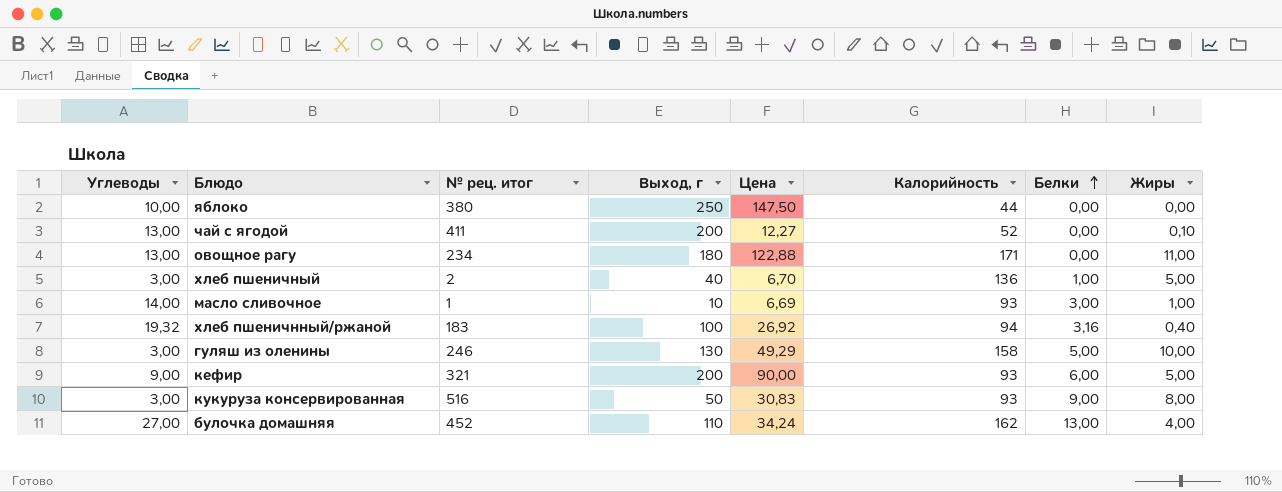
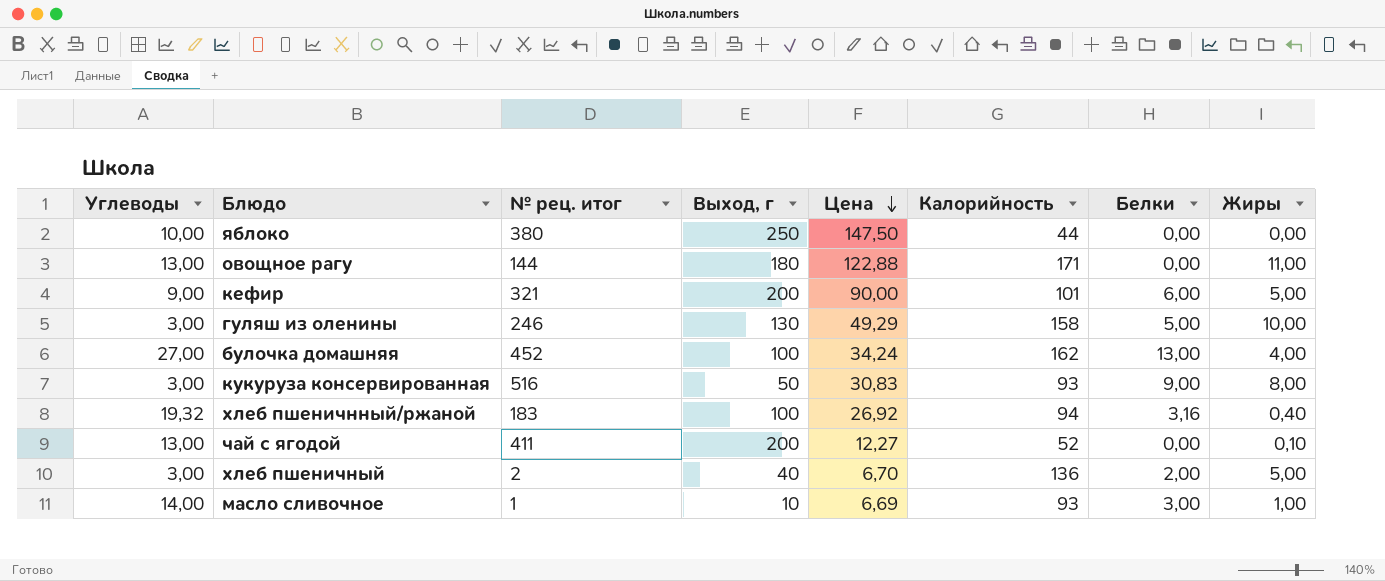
row order: Белки ascending -> Цена descending
овощное рагу | № рец. итог: 234 -> 144
кефир | Калорийность: 93 -> 101
булочка домашняя | Выход, г: 110 -> 100
хлеб пшеничный | Белки: 1,00 -> 2,00

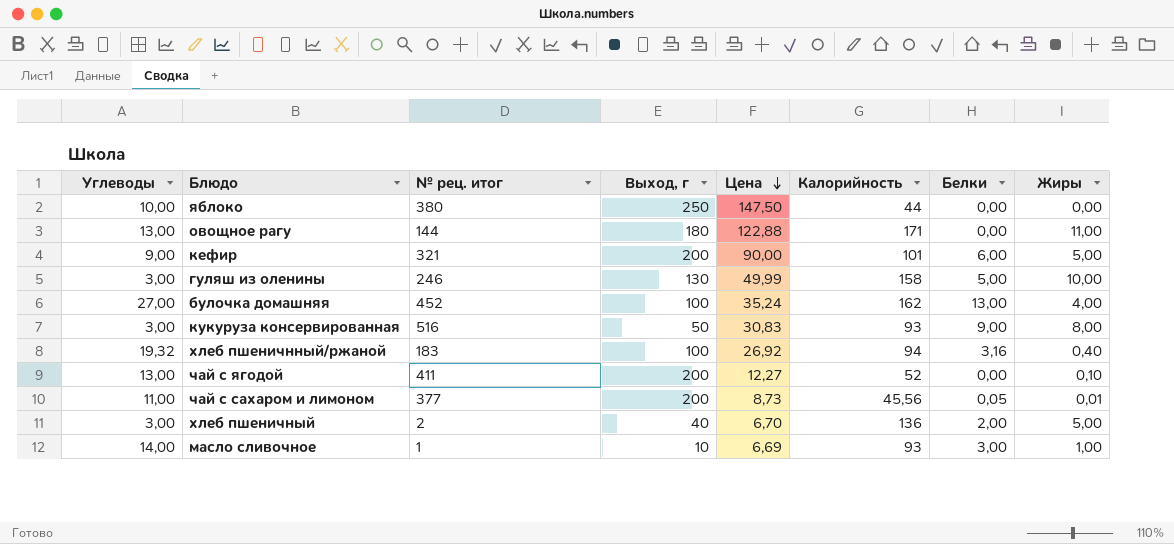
гуляш из оленины | Цена: 49,29 -> 49,99
булочка домашняя | Цена: 34,24 -> 35,24
row чай с сахаром и лимоном: none -> 11,00 | 377 | 200 | 8,73 | 45,56 | 0,05 | 0,01

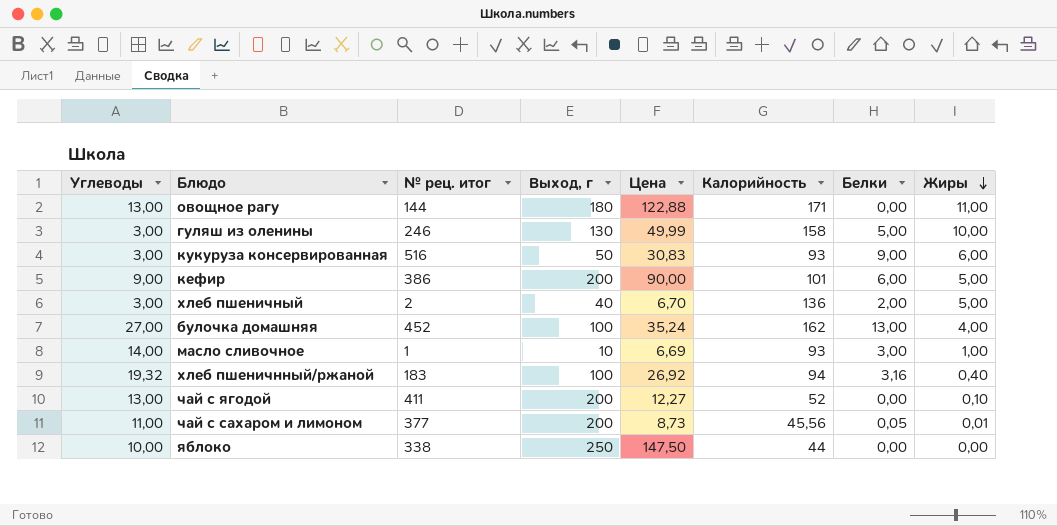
row order: Цена descending -> Жиры descending
кукуруза консервированная | Жиры: 8,00 -> 6,00
кефир | № рец. итог: 321 -> 386
яблоко | № рец. итог: 380 -> 338

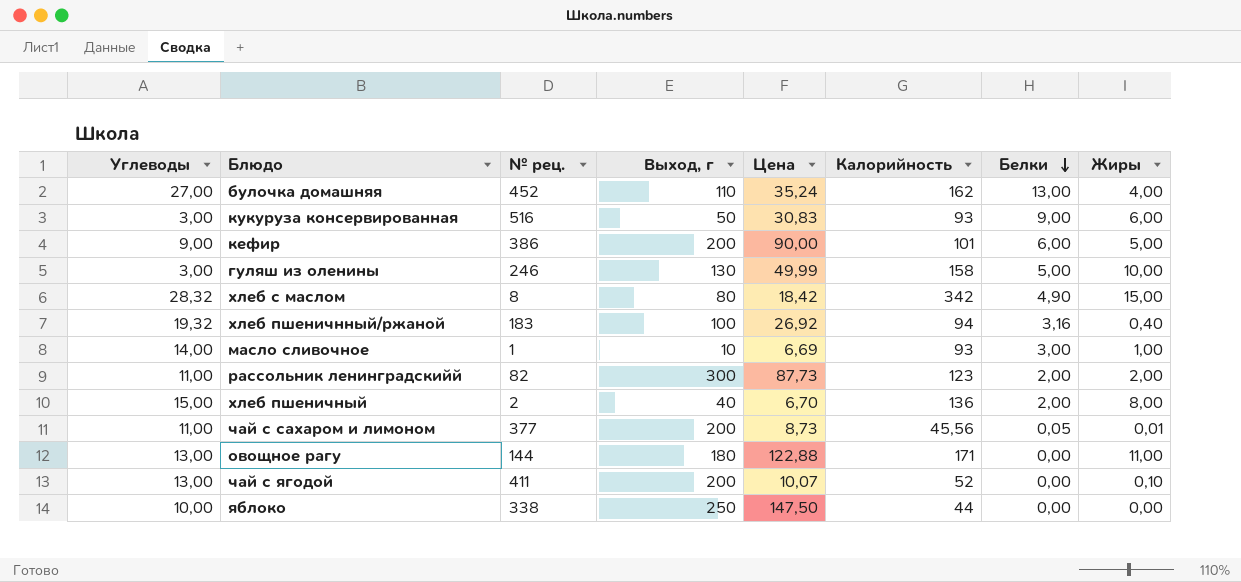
row order: Жиры descending -> Белки descending
column name: № рец. итог -> № рец.
булочка домашняя | Выход, г: 100 -> 110
row хлеб с маслом: none -> 28,32 | 8 | 80 | 18,42 | 342 | 4,90 | 15,00
row рассольник ленинградскийй: none -> 11,00 | 82 | 300 | 87,73 | 123 | 2,00 | 2,00
хлеб пшеничный | Углеводы: 3,00 -> 15,00
хлеб пшеничный | Жиры: 5,00 -> 8,00
чай с ягодой | Цена: 12,27 -> 10,07

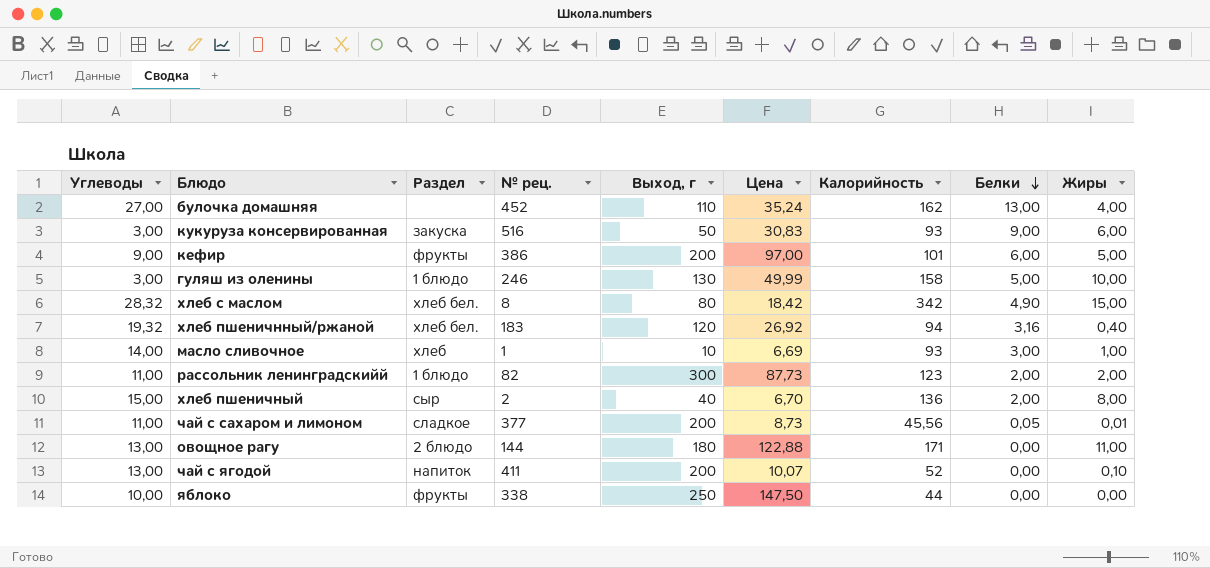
column Раздел | position: none -> 3
кефир | Цена: 90,00 -> 97,00
хлеб пшеничнный/ржаной | Выход, г: 100 -> 120

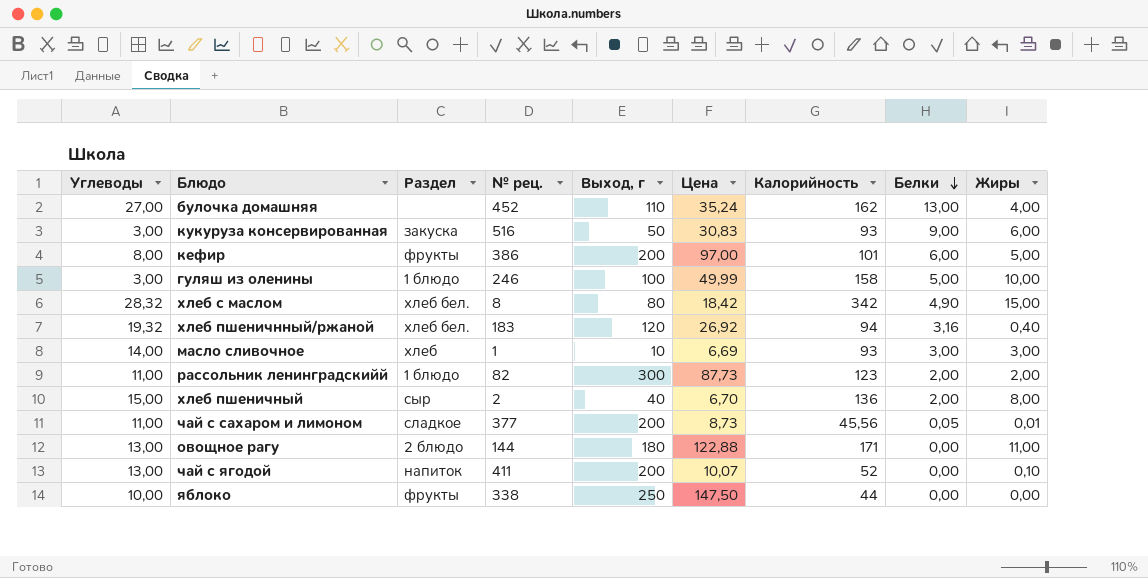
кефир | Углеводы: 9,00 -> 8,00
гуляш из оленины | Выход, г: 130 -> 100
масло сливочное | Жиры: 1,00 -> 3,00

